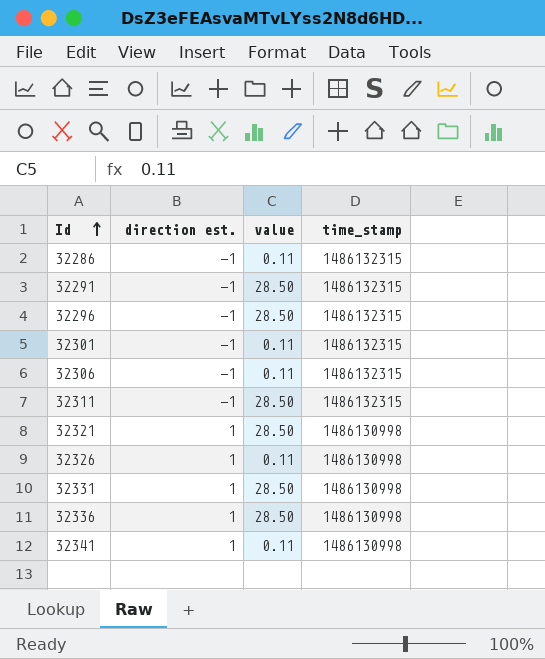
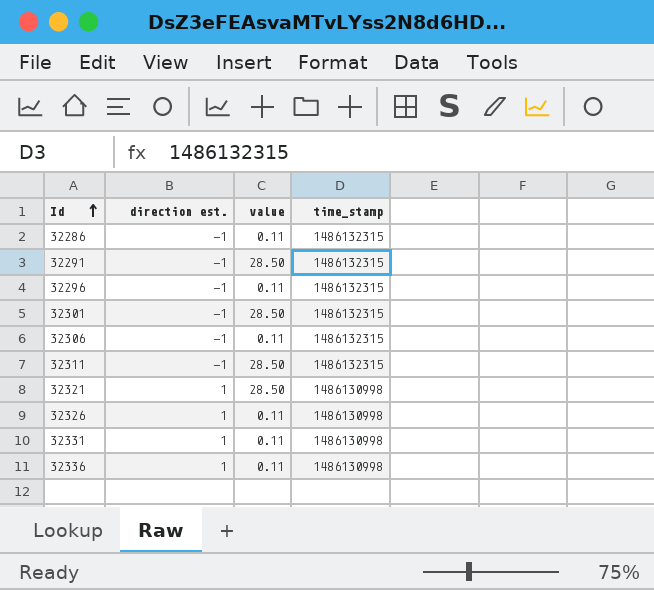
row 32341: 1 | 0.11 | 1486130998 -> none
32296 | value: 28.50 -> 0.11
32301 | value: 0.11 -> 28.50
32331 | value: 28.50 -> 0.11
32336 | value: 28.50 -> 0.11

